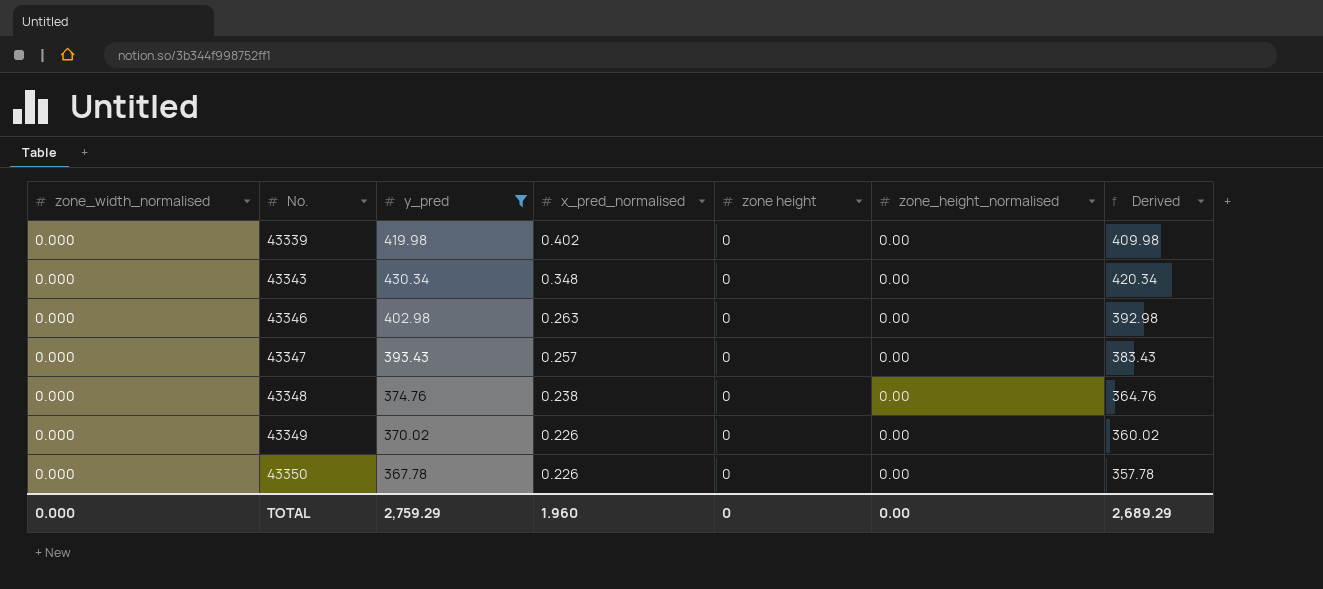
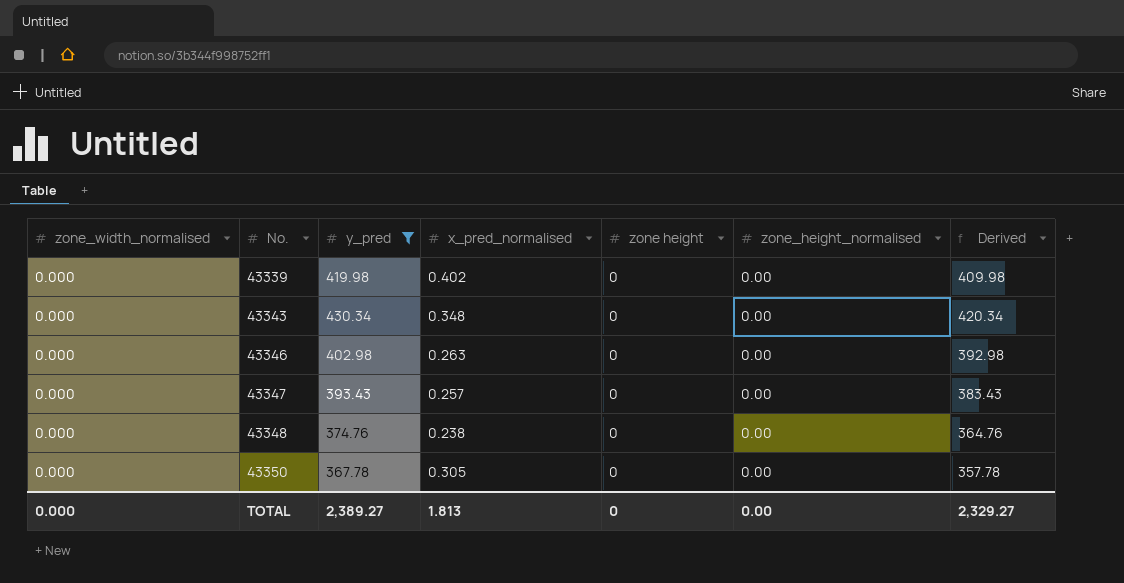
row 43349: 0.000 | 370.02 | 0.226 | 0 | 0.00 | 360.02 -> none
43350 | x_pred_normalised: 0.226 -> 0.305
TOTAL | y_pred: 2,759.29 -> 2,389.27
TOTAL | x_pred_normalised: 1.960 -> 1.813
TOTAL | Derived: 2,689.29 -> 2,329.27

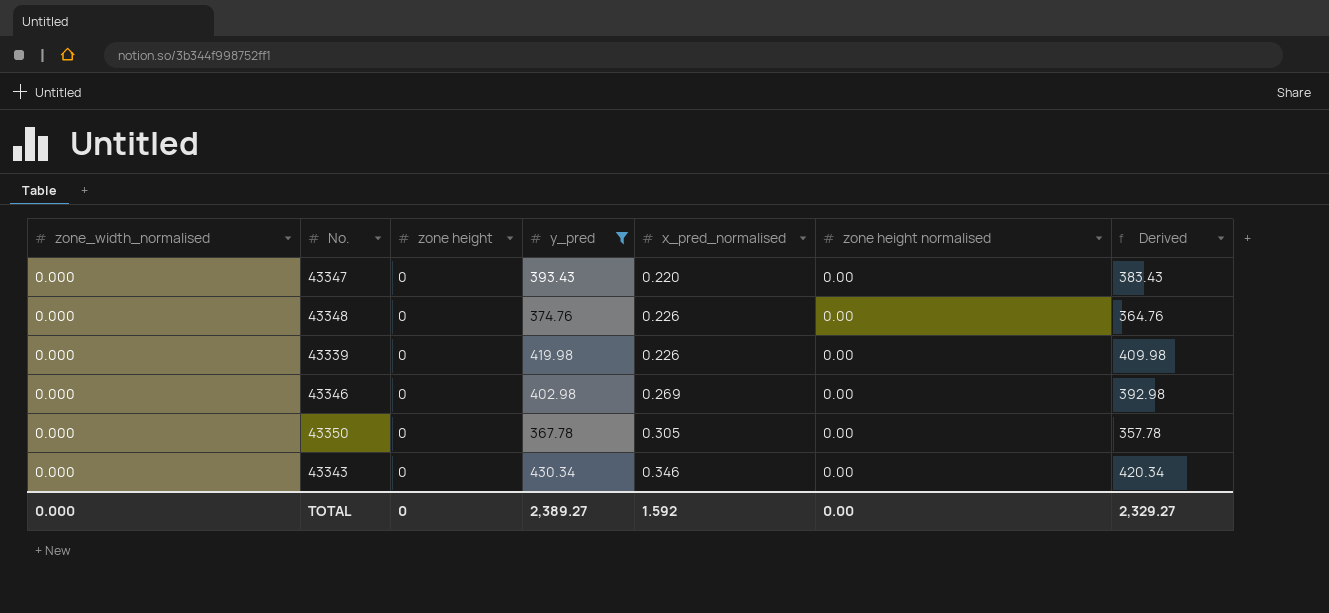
row order: No. ascending -> x_pred_normalised ascending
column zone height | position: 5 -> 3
column name: zone_height_normalised -> zone height normalised
43347 | x_pred_normalised: 0.257 -> 0.220
43348 | x_pred_normalised: 0.238 -> 0.226
43339 | x_pred_normalised: 0.402 -> 0.226
43346 | x_pred_normalised: 0.263 -> 0.269
43343 | x_pred_normalised: 0.348 -> 0.346
TOTAL | x_pred_normalised: 1.813 -> 1.592

